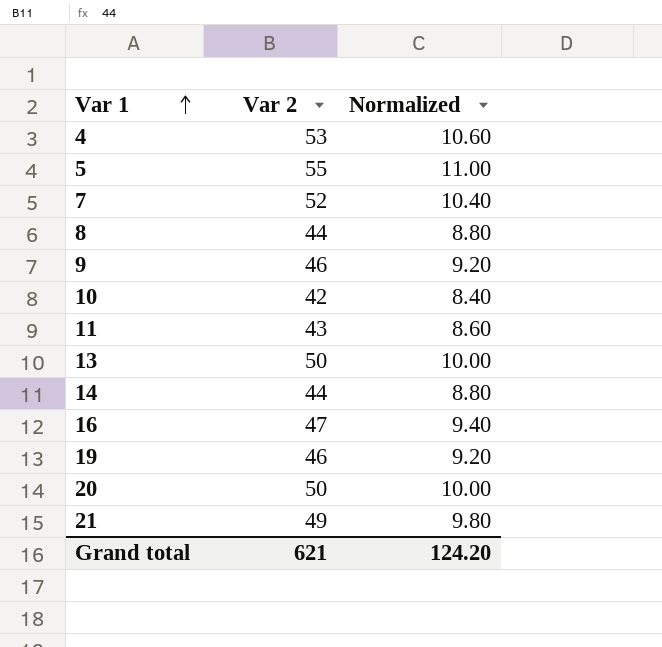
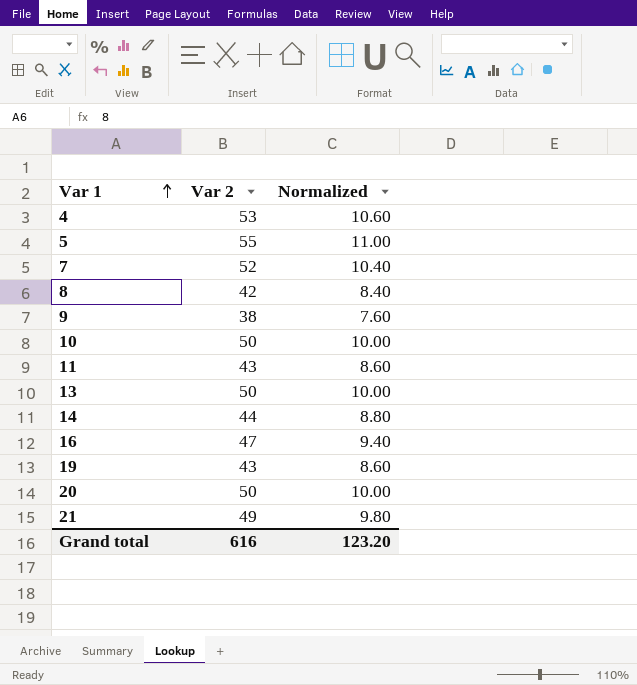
8 | Var 2: 44 -> 42
8 | Normalized: 8.80 -> 8.40
9 | Var 2: 46 -> 38
9 | Normalized: 9.20 -> 7.60
10 | Var 2: 42 -> 50
10 | Normalized: 8.40 -> 10.00
19 | Var 2: 46 -> 43
19 | Normalized: 9.20 -> 8.60
Grand total | Var 2: 621 -> 616
Grand total | Normalized: 124.20 -> 123.20

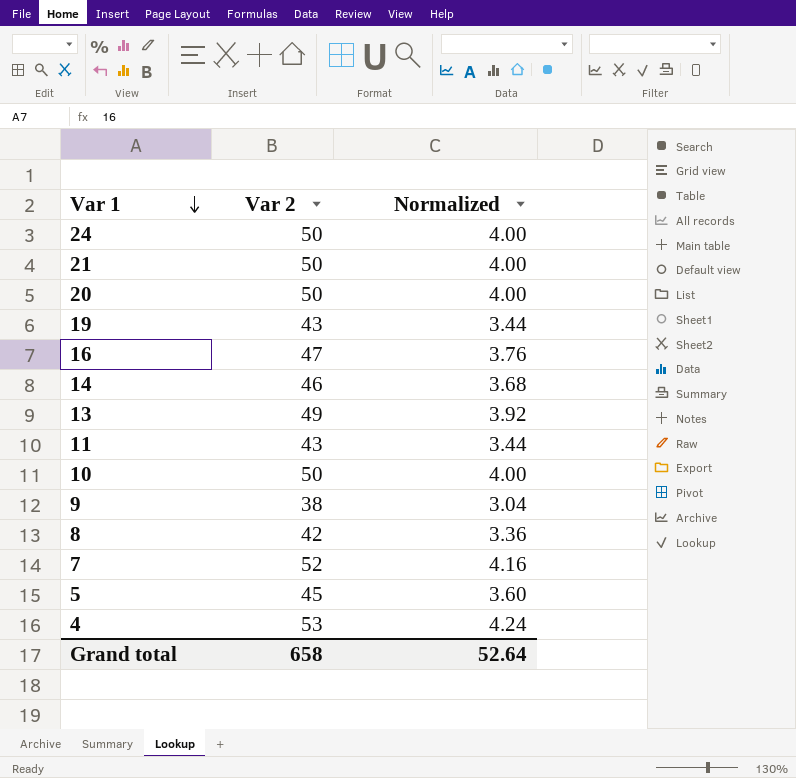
row order: Var 1 ascending -> Var 1 descending
column Normalized | formula: [Var 2] * 0.2 -> [Var 2] * 0.08
row 24: none -> 50 | 4.00
21 | Var 2: 49 -> 50
14 | Var 2: 44 -> 46
13 | Var 2: 50 -> 49
5 | Var 2: 55 -> 45
Grand total | Var 2: 616 -> 658
Grand total | Normalized: 123.20 -> 52.64

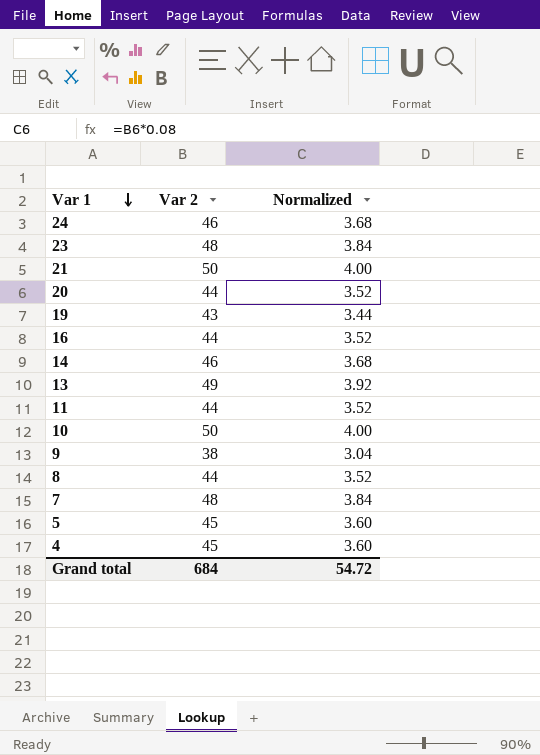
24 | Var 2: 50 -> 46
24 | Normalized: 4.00 -> 3.68
row 23: none -> 48 | 3.84
20 | Var 2: 50 -> 44
20 | Normalized: 4.00 -> 3.52
16 | Var 2: 47 -> 44
16 | Normalized: 3.76 -> 3.52
11 | Var 2: 43 -> 44
11 | Normalized: 3.44 -> 3.52
8 | Var 2: 42 -> 44
8 | Normalized: 3.36 -> 3.52
7 | Var 2: 52 -> 48
7 | Normalized: 4.16 -> 3.84
4 | Var 2: 53 -> 45
4 | Normalized: 4.24 -> 3.60
Grand total | Var 2: 658 -> 684
Grand total | Normalized: 52.64 -> 54.72

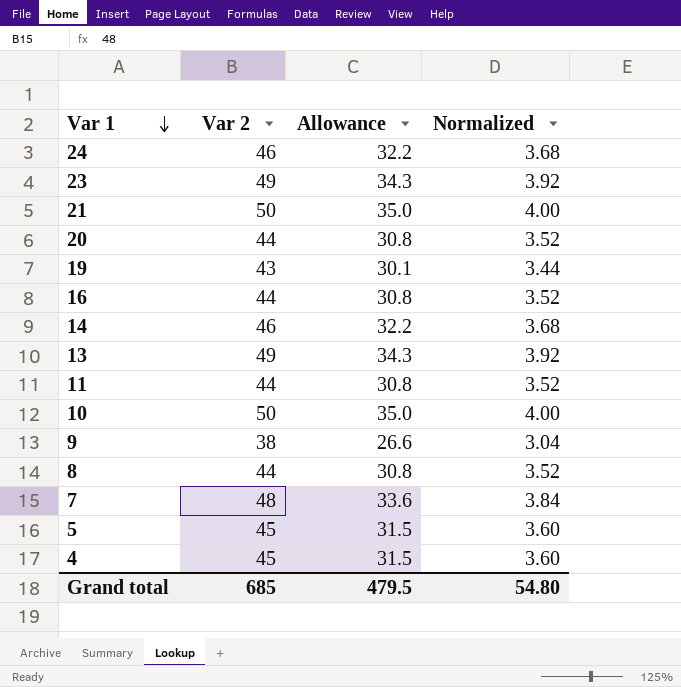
column Allowance | formula: none -> [Var 2] * 0.7
23 | Var 2: 48 -> 49
23 | Normalized: 3.84 -> 3.92
Grand total | Var 2: 684 -> 685
Grand total | Normalized: 54.72 -> 54.80

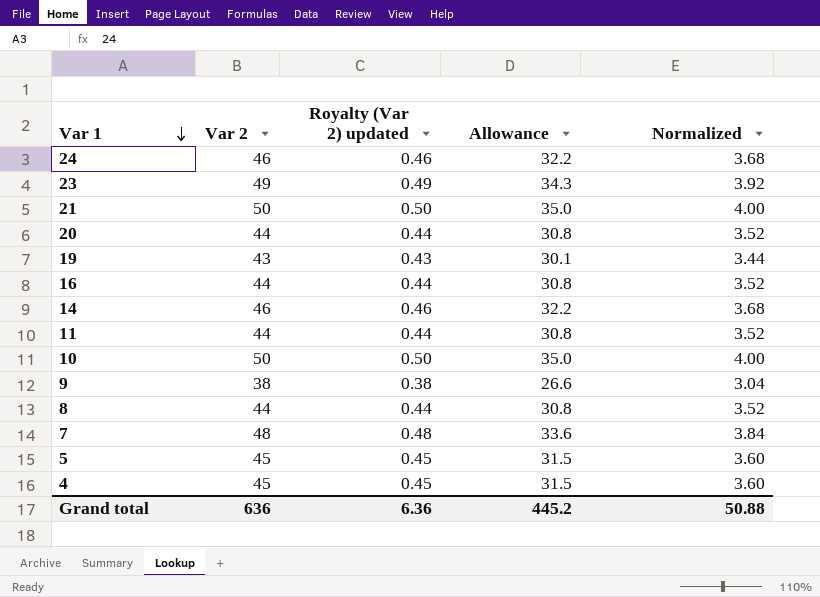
column Royalty (Var 2) updated | formula: none -> [Var 2] * 0.01
row 13: 49 | 34.3 | 3.92 -> none
Grand total | Var 2: 685 -> 636
Grand total | Allowance: 479.5 -> 445.2
Grand total | Normalized: 54.80 -> 50.88

